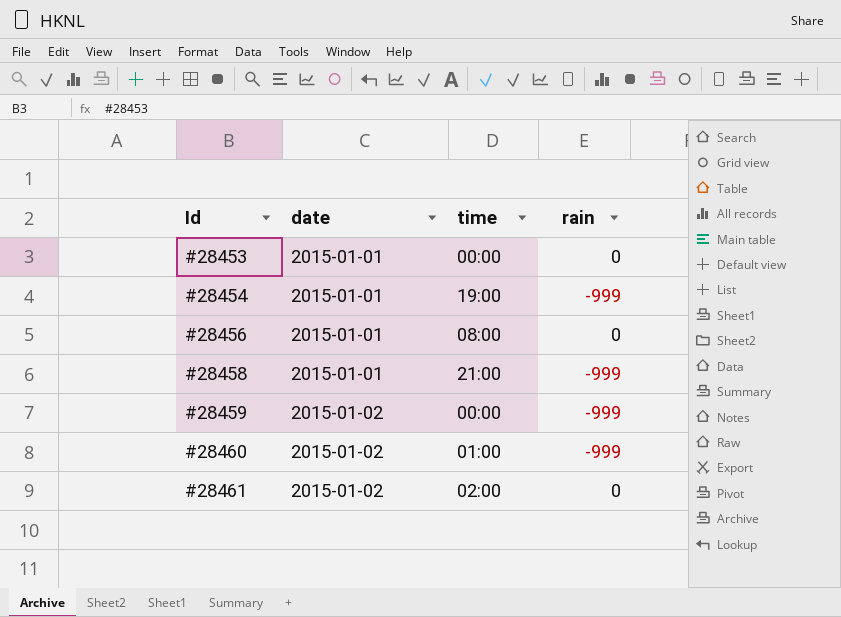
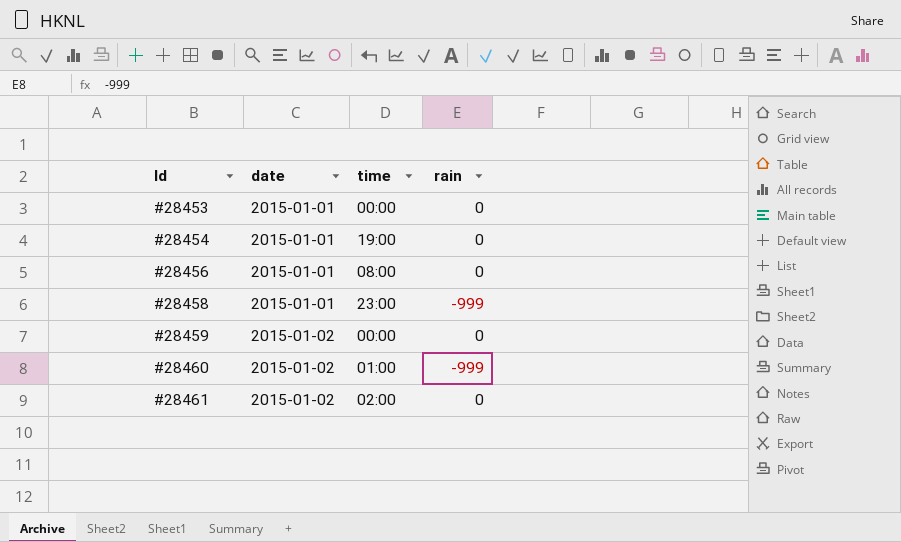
#28454 | rain: -999 -> 0
#28458 | time: 21:00 -> 23:00
#28459 | rain: -999 -> 0

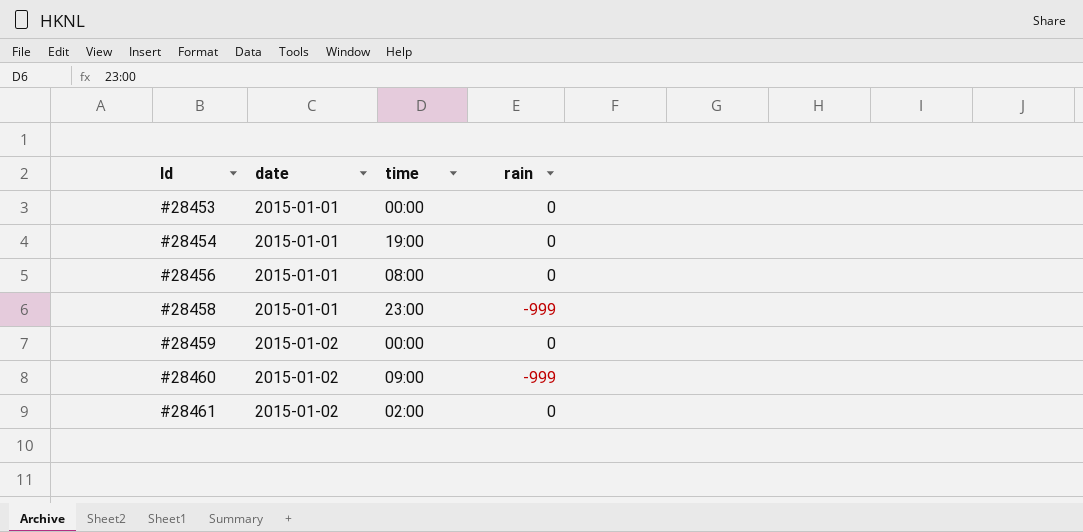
#28460 | time: 01:00 -> 09:00

